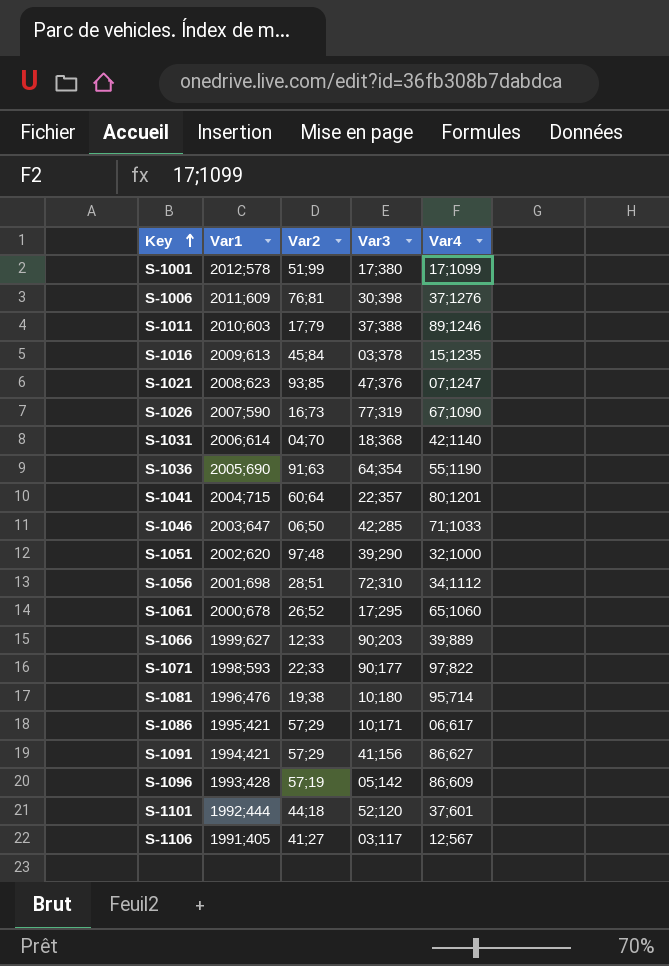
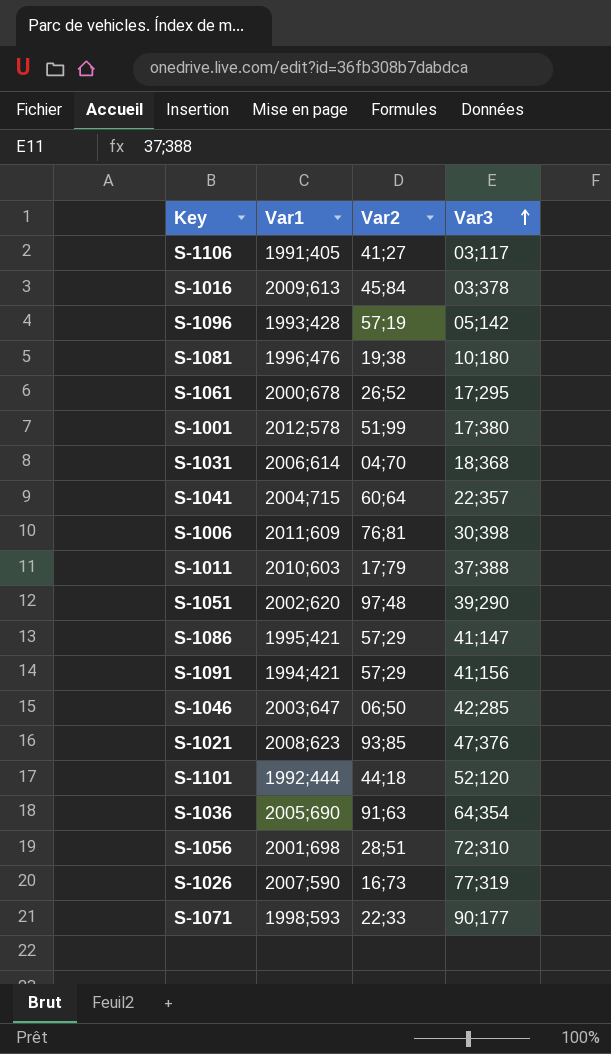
row order: Key ascending -> Var3 ascending
column Var4 | position: 5 -> none
row S-1066: 1999;627 | 12;33 | 90;203 | 39;889 -> none
S-1086 | Var3: 10;171 -> 41;147

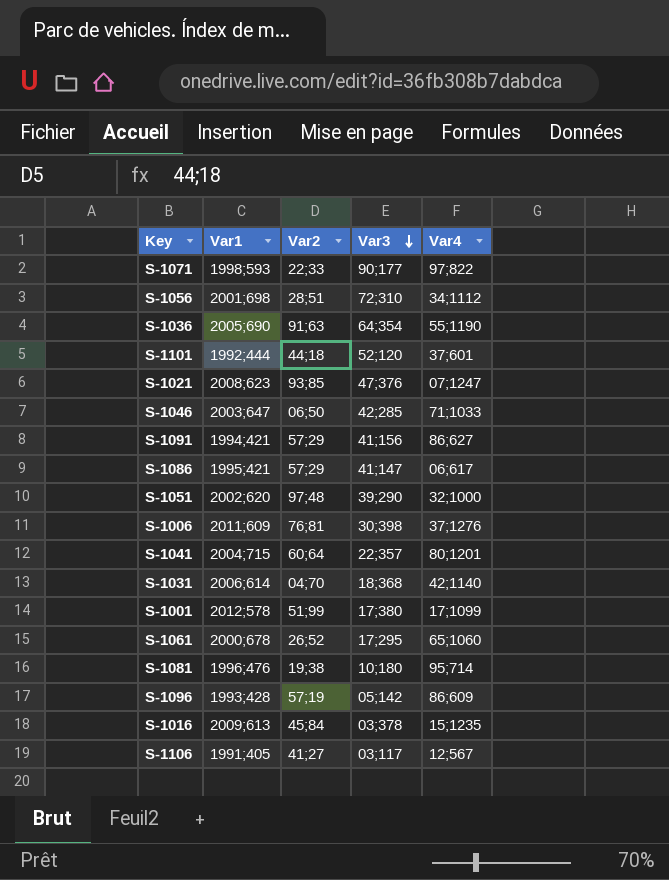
row order: Var3 ascending -> Var3 descending
column Var4 | position: none -> 5
row S-1011: 2010;603 | 17;79 | 37;388 -> none
row S-1026: 2007;590 | 16;73 | 77;319 -> none

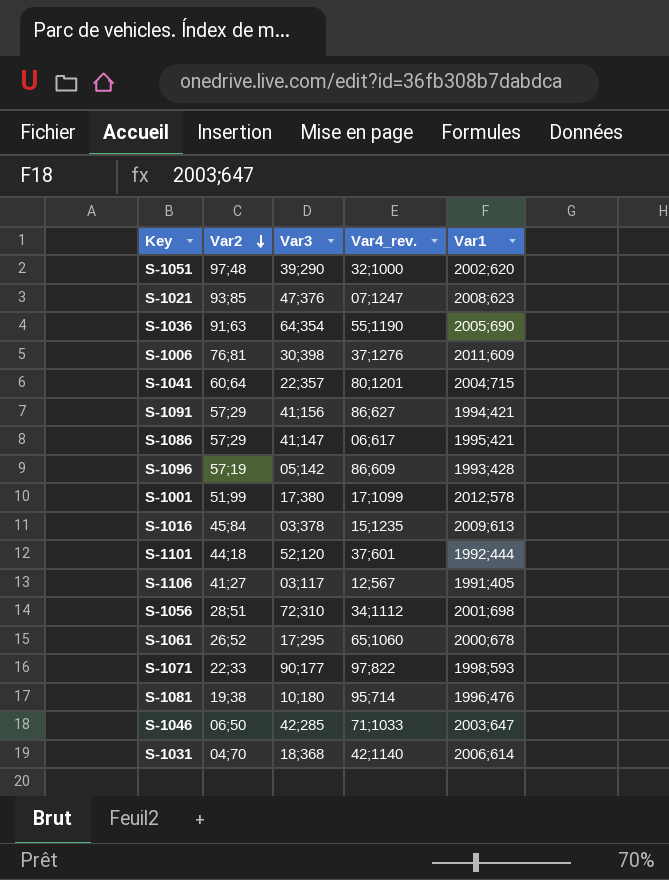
row order: Var3 descending -> Var2 descending
column name: Var4 -> Var4_rev.
column Var1 | position: 2 -> 5

